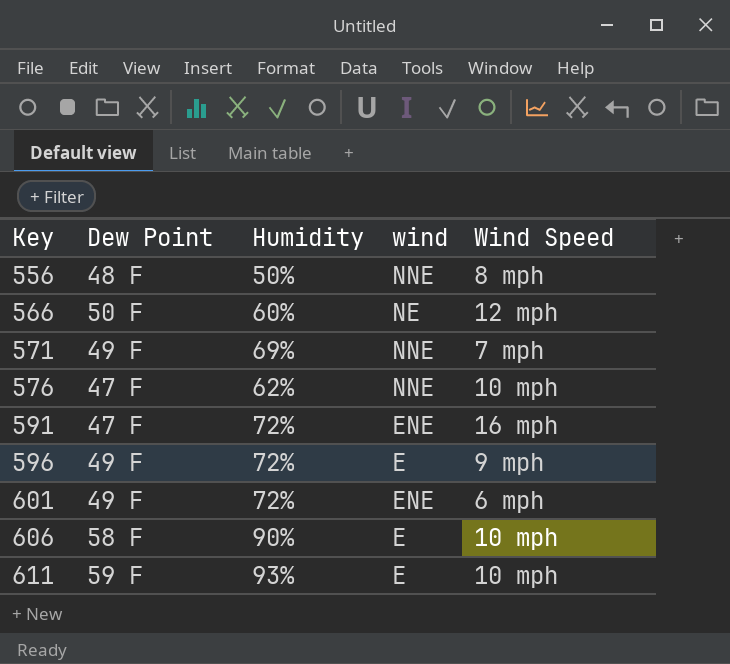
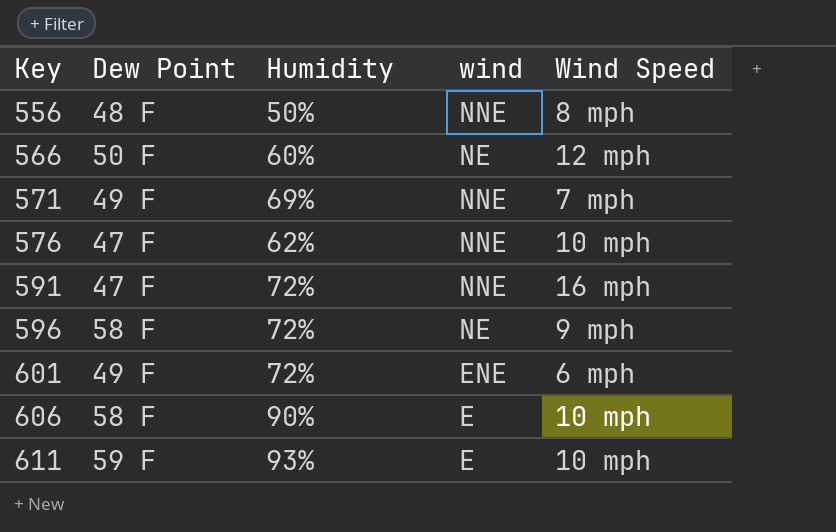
591 | wind: ENE -> NNE
596 | Dew Point: 49 F -> 58 F
596 | wind: E -> NE

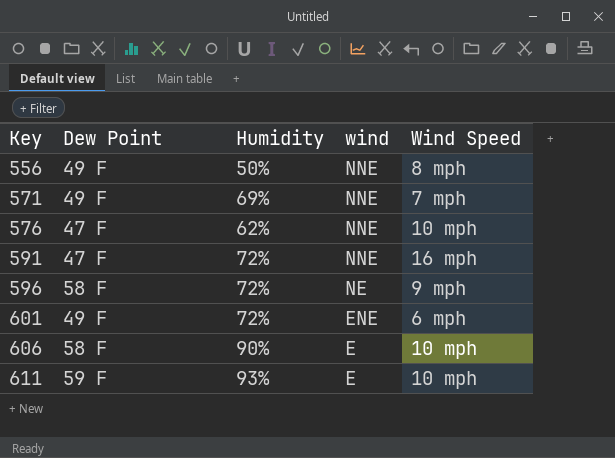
row 566: 50 F | 60% | NE | 12 mph -> none
556 | Dew Point: 48 F -> 49 F

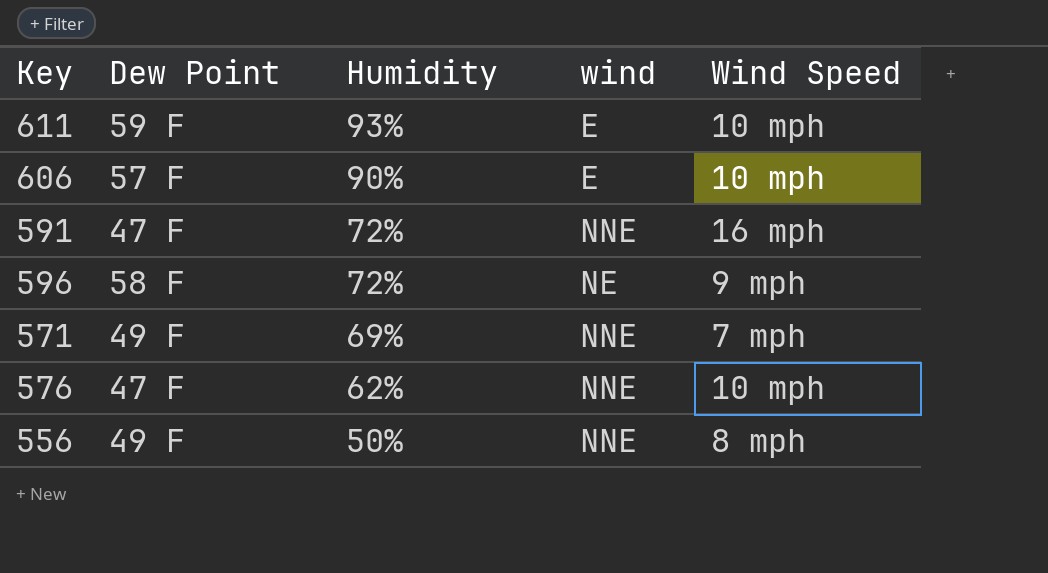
row order: Key ascending -> Humidity descending
row 601: 49 F | 72% | ENE | 6 mph -> none
606 | Dew Point: 58 F -> 57 F

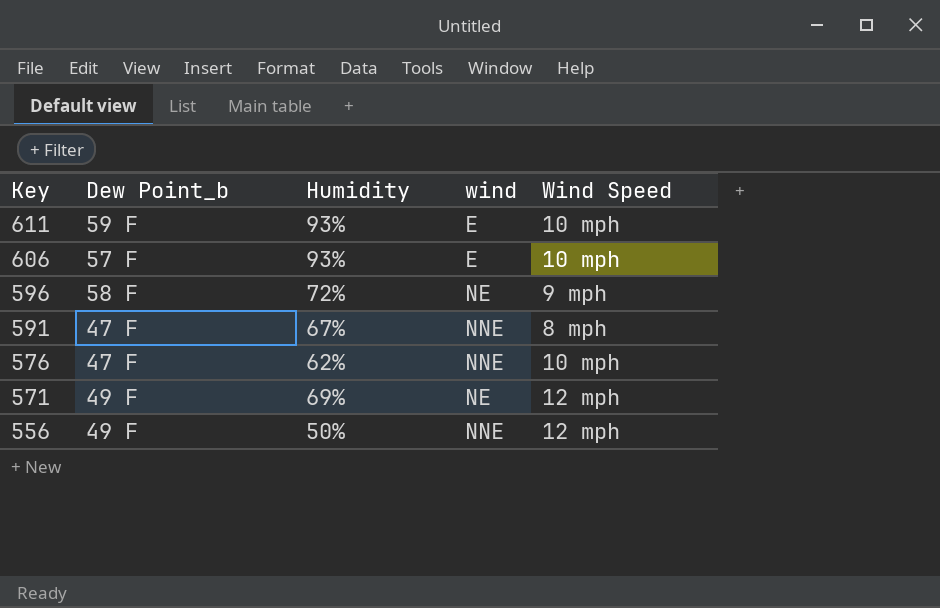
row order: Humidity descending -> Key descending
column name: Dew Point -> Dew Point_b
606 | Humidity: 90% -> 93%
591 | Humidity: 72% -> 67%
591 | Wind Speed: 16 mph -> 8 mph
571 | wind: NNE -> NE
571 | Wind Speed: 7 mph -> 12 mph
556 | Wind Speed: 8 mph -> 12 mph

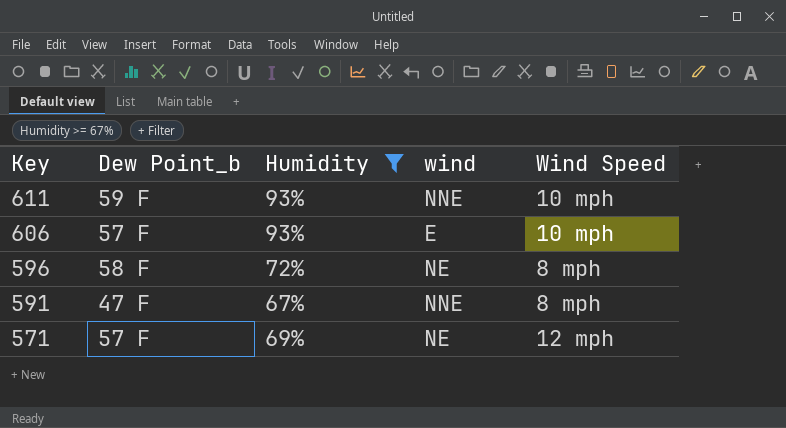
filter: none -> Humidity >= 67%
611 | wind: E -> NNE
596 | Wind Speed: 9 mph -> 8 mph
571 | Dew Point_b: 49 F -> 57 F

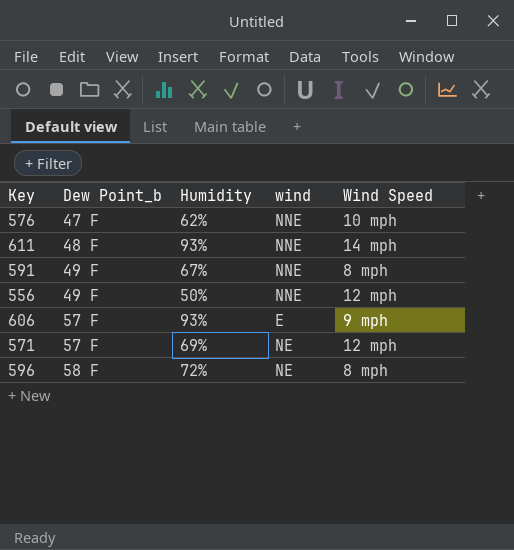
filter: Humidity >= 67% -> none
row order: Key descending -> Dew Point_b ascending
611 | Dew Point_b: 59 F -> 48 F
611 | Wind Speed: 10 mph -> 14 mph
591 | Dew Point_b: 47 F -> 49 F
606 | Wind Speed: 10 mph -> 9 mph

